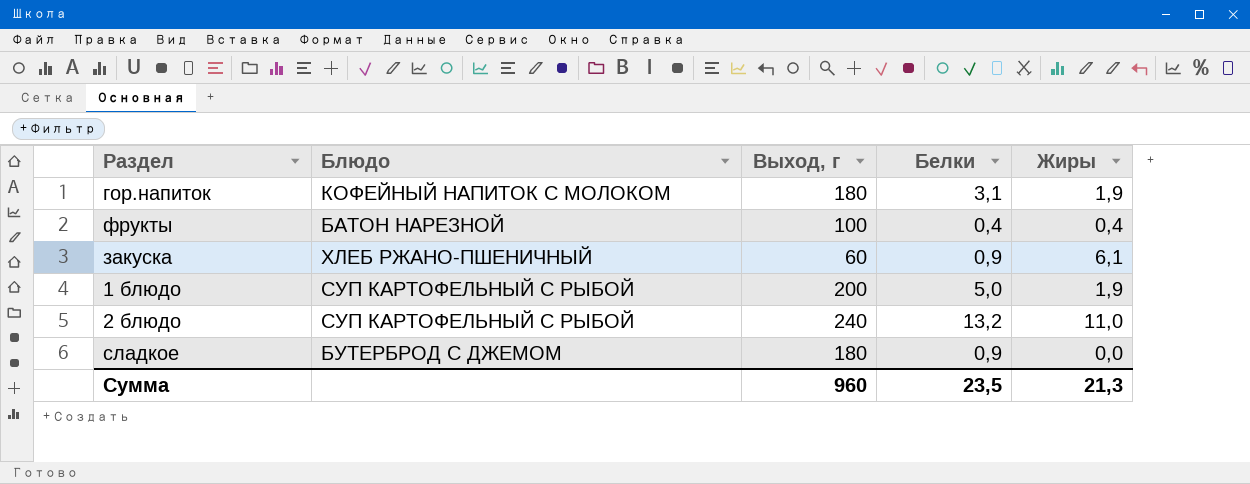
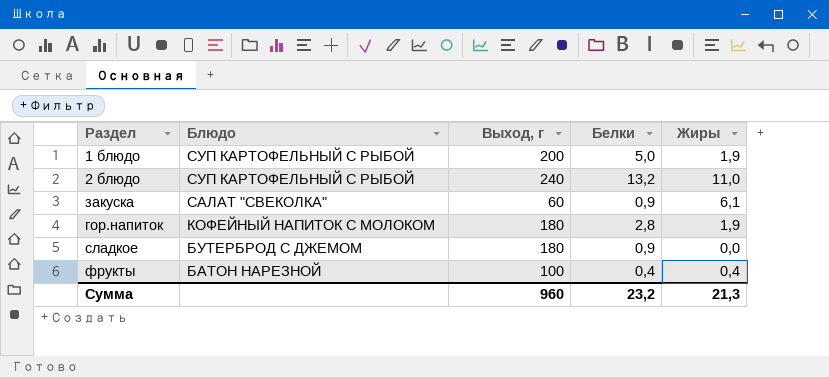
row order: none -> Блюдо descending
закуска | Блюдо: ХЛЕБ РЖАНО-ПШЕНИЧНЫЙ -> САЛАТ "СВЕКОЛКА"
гор.напиток | Белки: 3,1 -> 2,8
Сумма | Белки: 23,5 -> 23,2

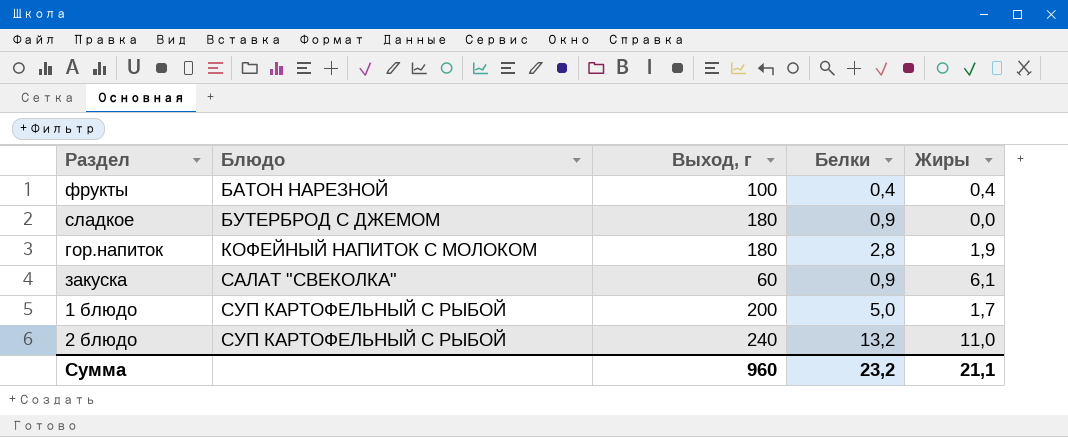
row order: Блюдо descending -> Блюдо ascending
1 блюдо | Жиры: 1,9 -> 1,7
Сумма | Жиры: 21,3 -> 21,1

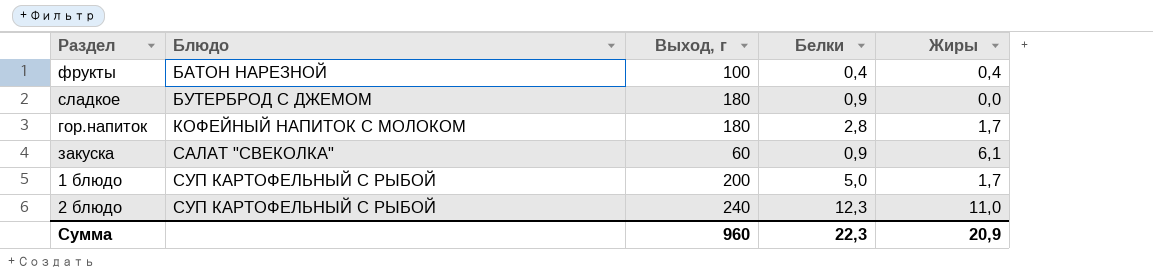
гор.напиток | Жиры: 1,9 -> 1,7
2 блюдо | Белки: 13,2 -> 12,3
Сумма | Белки: 23,2 -> 22,3
Сумма | Жиры: 21,1 -> 20,9

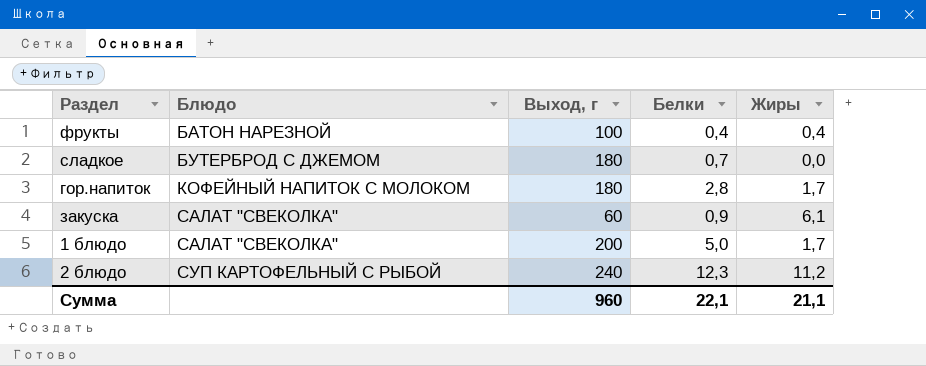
сладкое | Белки: 0,9 -> 0,7
1 блюдо | Блюдо: СУП КАРТОФЕЛЬНЫЙ С РЫБОЙ -> САЛАТ "СВЕКОЛКА"
2 блюдо | Жиры: 11,0 -> 11,2
Сумма | Белки: 22,3 -> 22,1
Сумма | Жиры: 20,9 -> 21,1

